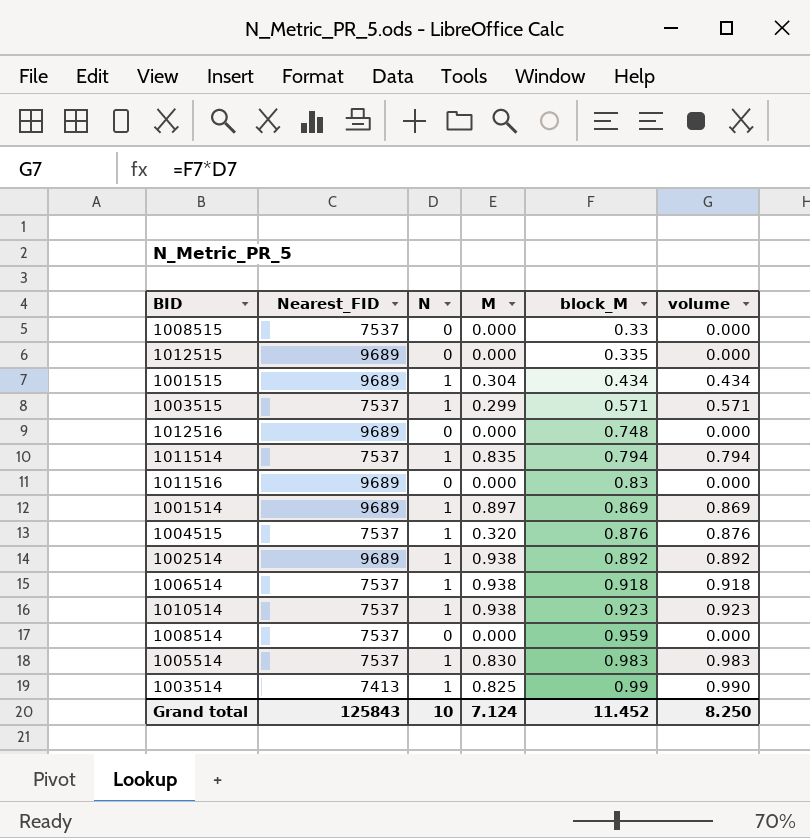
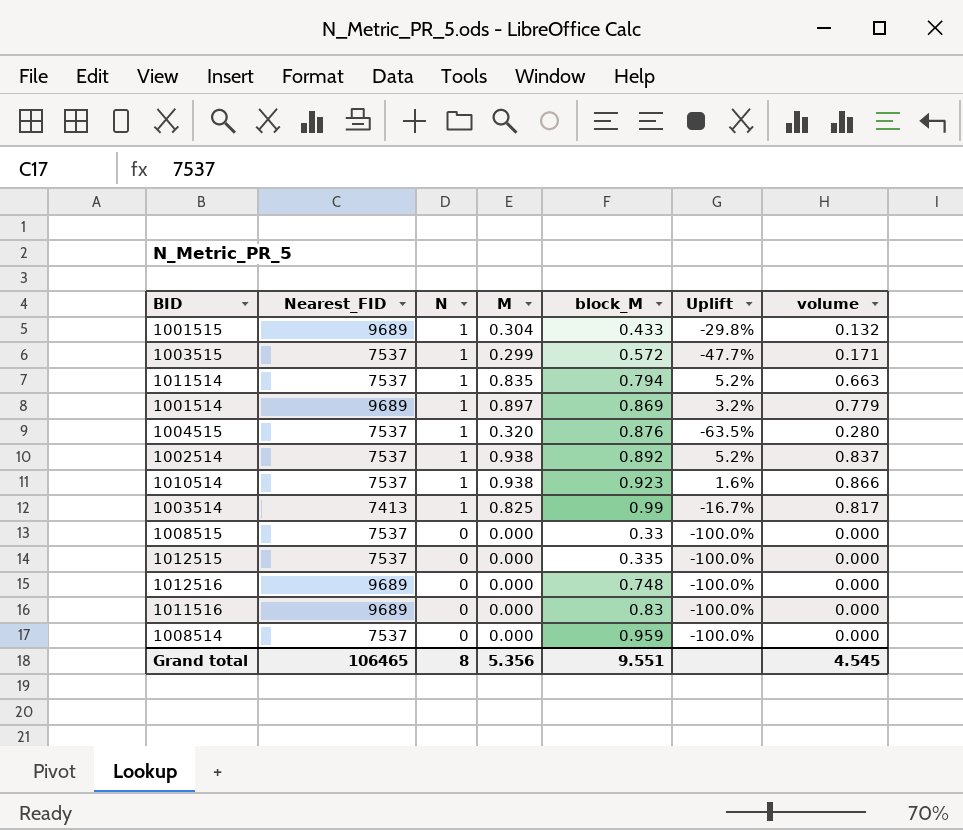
row order: block_M ascending -> N descending
column Uplift | formula: none -> ([M] - [block_M]) / [block_M]
column volume | formula: [N] * [block_M] -> [M] * [block_M]
row 1006514: 7537 | 1 | 0.938 | 0.918 | 0.918 -> none
row 1005514: 7537 | 1 | 0.830 | 0.983 | 0.983 -> none
1001515 | block_M: 0.434 -> 0.433
1003515 | block_M: 0.571 -> 0.572
1002514 | Nearest_FID: 9689 -> 7537
1012515 | Nearest_FID: 9689 -> 7537
Grand total | Nearest_FID: 125843 -> 106465
Grand total | N: 10 -> 8
Grand total | M: 7.124 -> 5.356
Grand total | block_M: 11.452 -> 9.551
Grand total | volume: 8.250 -> 4.545

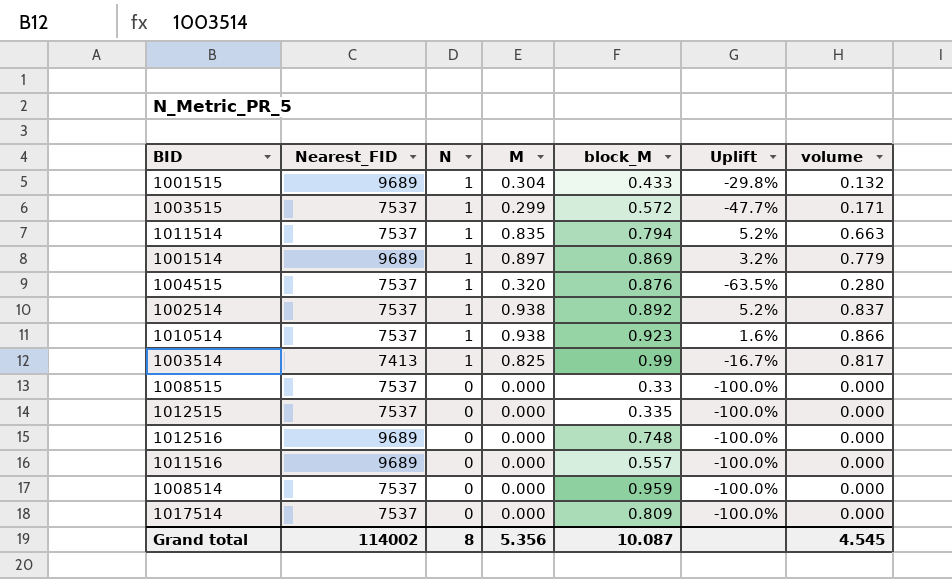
1011516 | block_M: 0.83 -> 0.557
row 1017514: none -> 7537 | 0 | 0.000 | 0.809 | -100.0% | 0.000
Grand total | Nearest_FID: 106465 -> 114002
Grand total | block_M: 9.551 -> 10.087

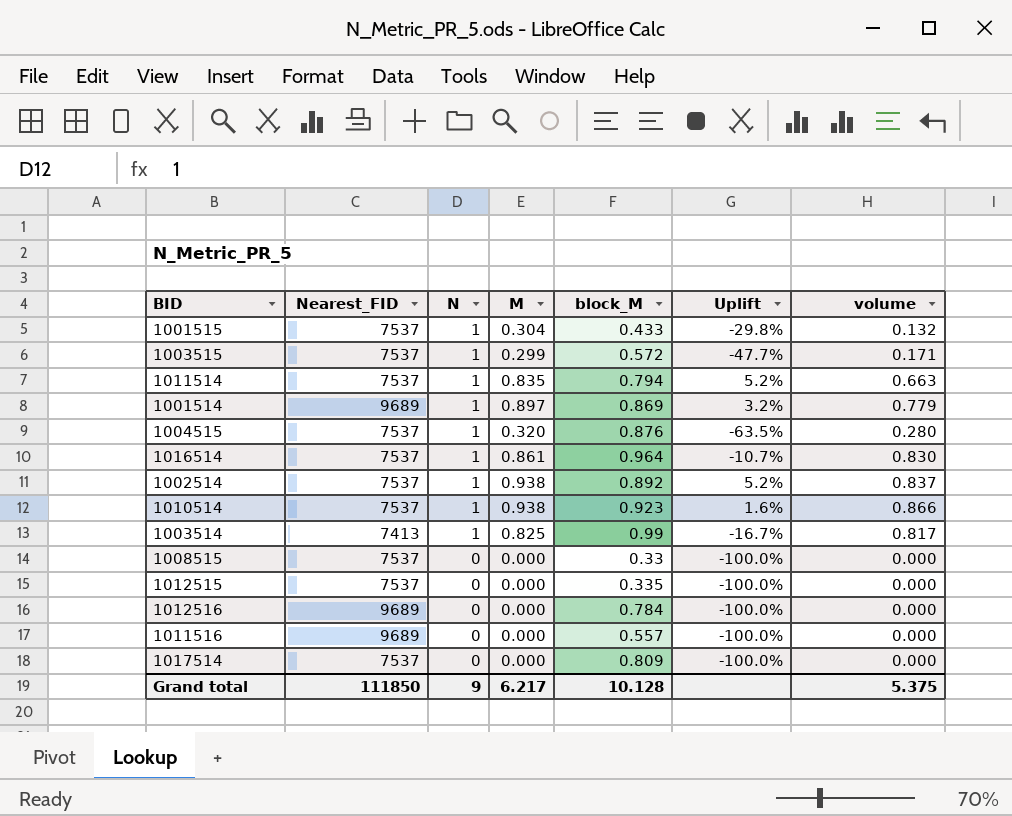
row 1008514: 7537 | 0 | 0.000 | 0.959 | -100.0% | 0.000 -> none
1001515 | Nearest_FID: 9689 -> 7537
row 1016514: none -> 7537 | 1 | 0.861 | 0.964 | -10.7% | 0.830
1012516 | block_M: 0.748 -> 0.784
Grand total | Nearest_FID: 114002 -> 111850
Grand total | N: 8 -> 9
Grand total | M: 5.356 -> 6.217
Grand total | block_M: 10.087 -> 10.128
Grand total | volume: 4.545 -> 5.375

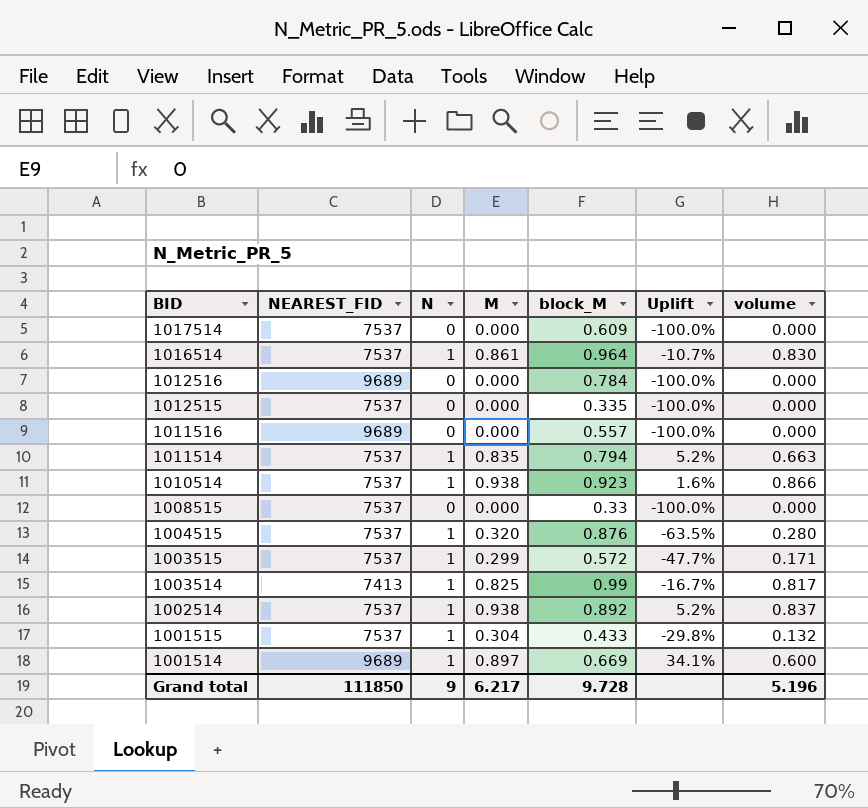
row order: N descending -> BID descending
column name: Nearest_FID -> NEAREST_FID
1017514 | block_M: 0.809 -> 0.609
1001514 | block_M: 0.869 -> 0.669
1001514 | Uplift: 3.2% -> 34.1%
1001514 | volume: 0.779 -> 0.600
Grand total | block_M: 10.128 -> 9.728
Grand total | volume: 5.375 -> 5.196

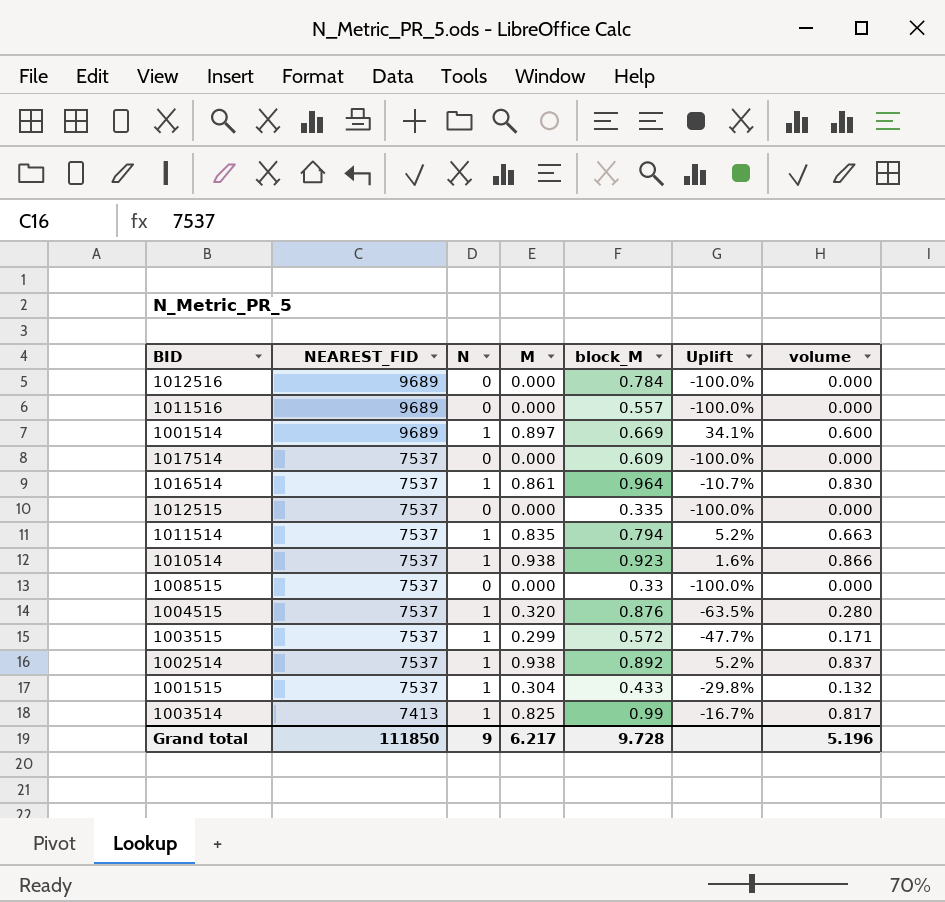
row order: BID descending -> NEAREST_FID descending

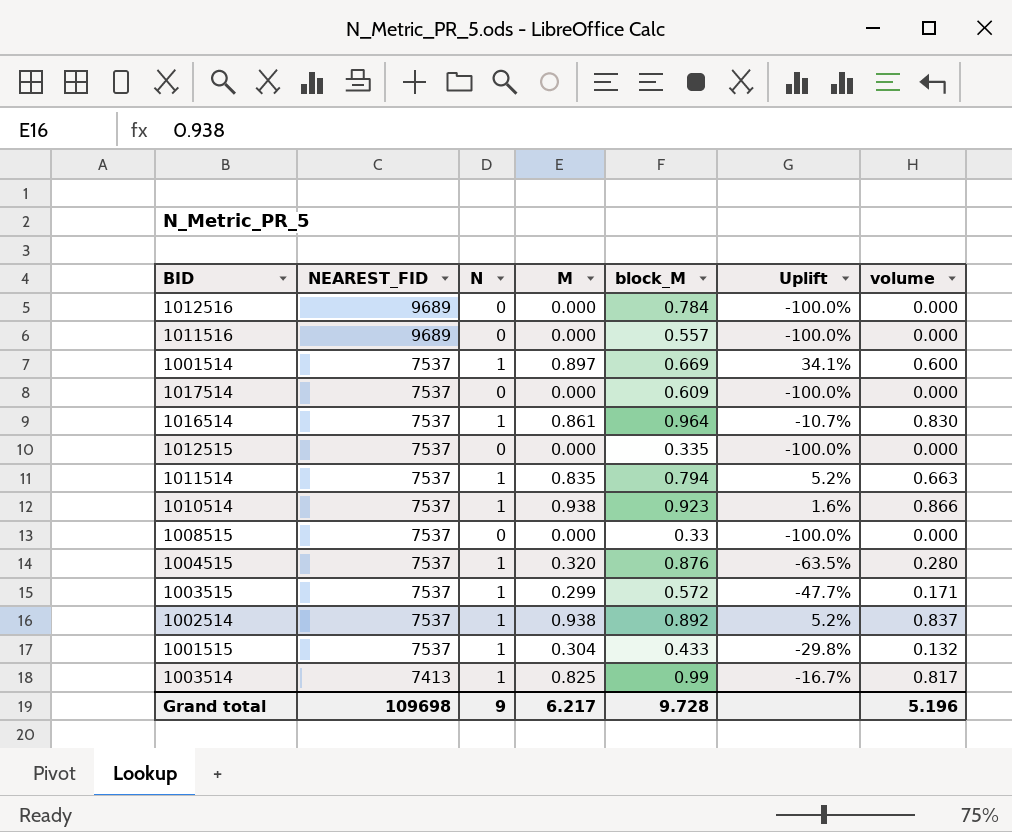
1001514 | NEAREST_FID: 9689 -> 7537
Grand total | NEAREST_FID: 111850 -> 109698

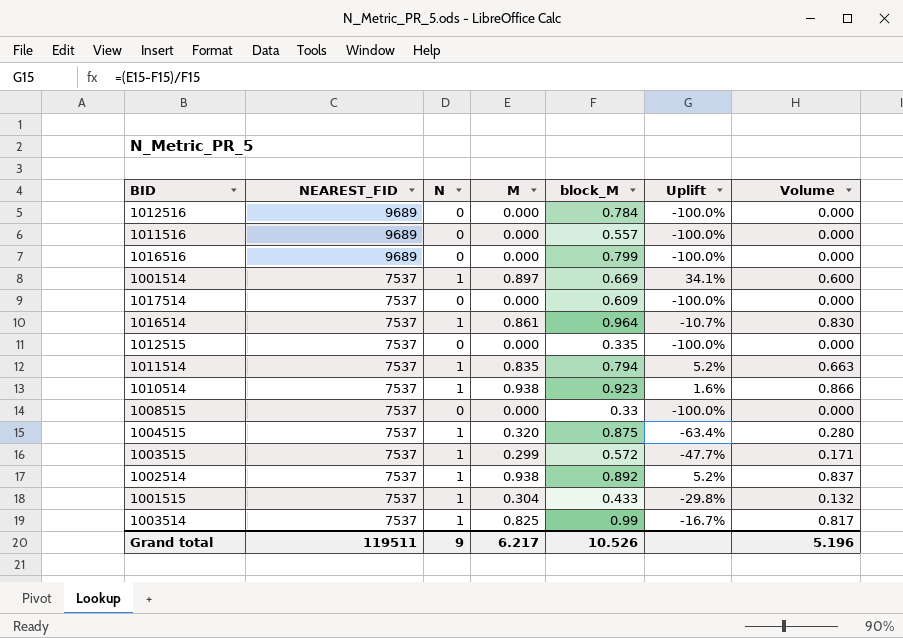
column name: volume -> Volume
row 1016516: none -> 9689 | 0 | 0.000 | 0.799 | -100.0% | 0.000
1004515 | block_M: 0.876 -> 0.875
1004515 | Uplift: -63.5% -> -63.4%
1003514 | NEAREST_FID: 7413 -> 7537
Grand total | NEAREST_FID: 109698 -> 119511
Grand total | block_M: 9.728 -> 10.526

